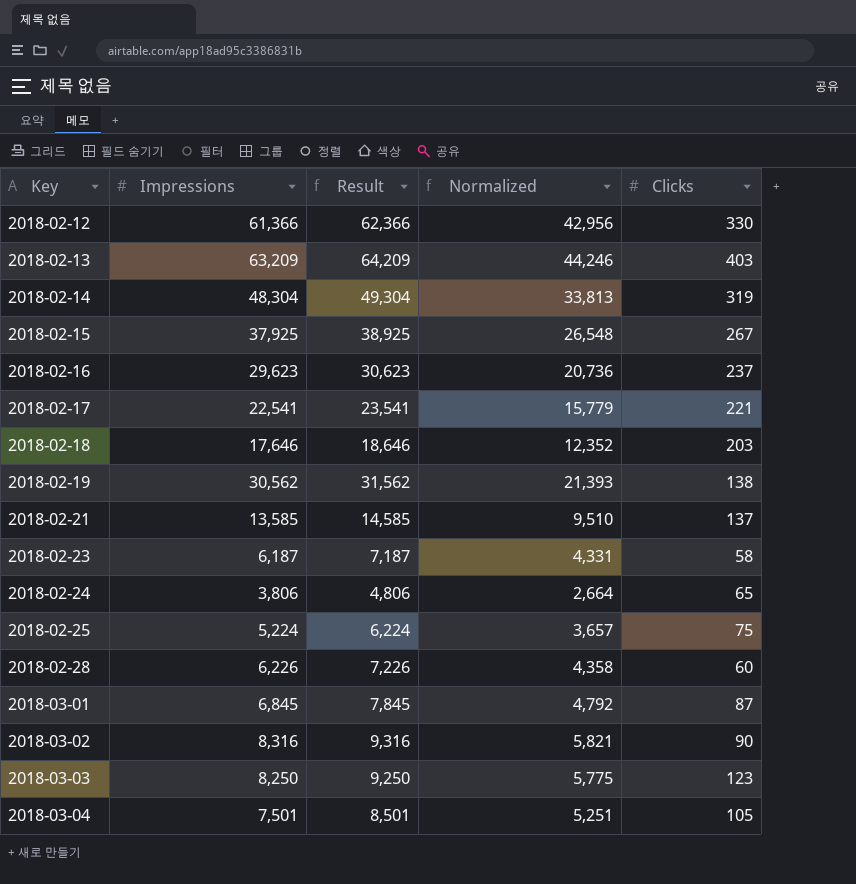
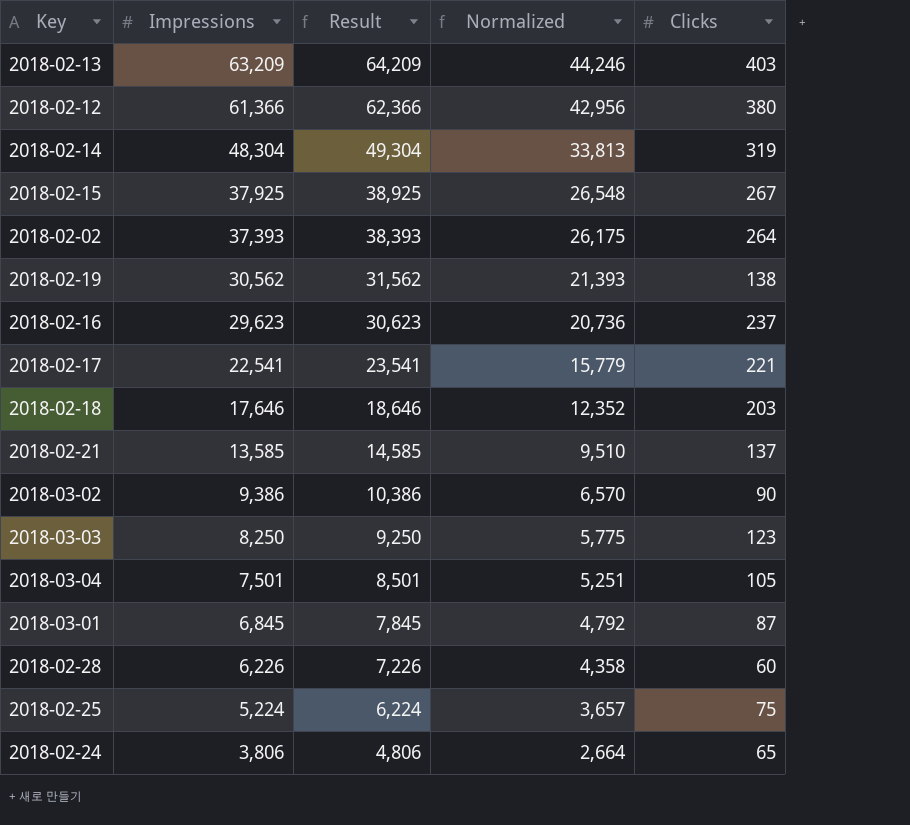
row order: Key ascending -> Impressions descending
row 2018-02-23: 6,187 | 7,187 | 4,331 | 58 -> none
2018-02-12 | Clicks: 330 -> 380
row 2018-02-02: none -> 37,393 | 38,393 | 26,175 | 264
2018-03-02 | Impressions: 8,316 -> 9,386
2018-03-02 | Result: 9,316 -> 10,386
2018-03-02 | Normalized: 5,821 -> 6,570

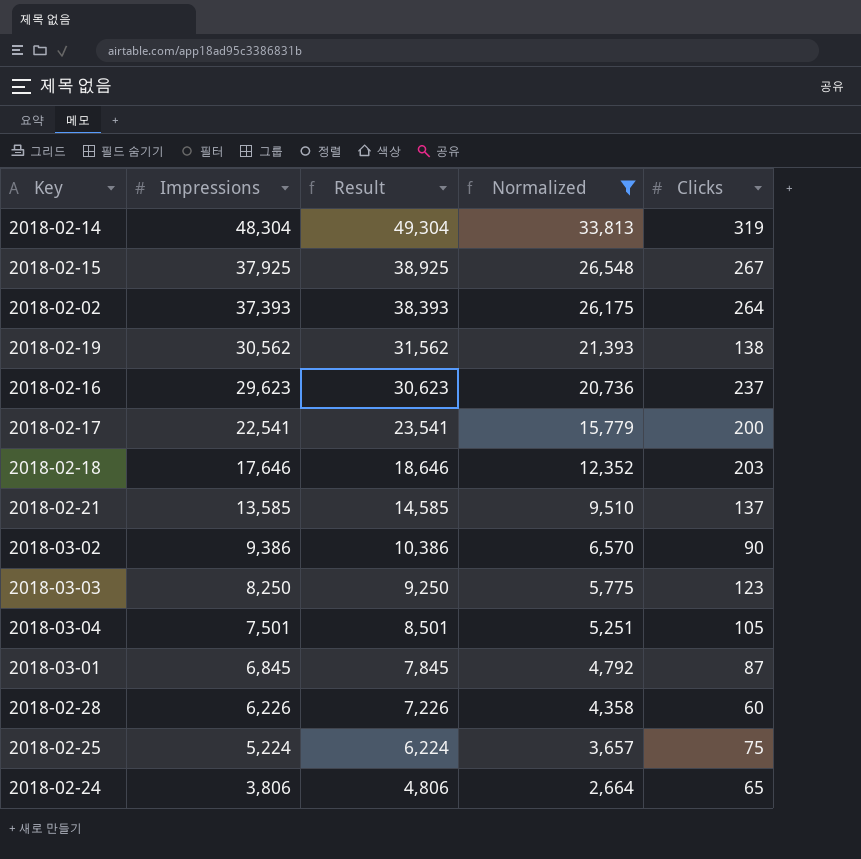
filter: none -> Normalized <= 33,813
2018-02-17 | Clicks: 221 -> 200

